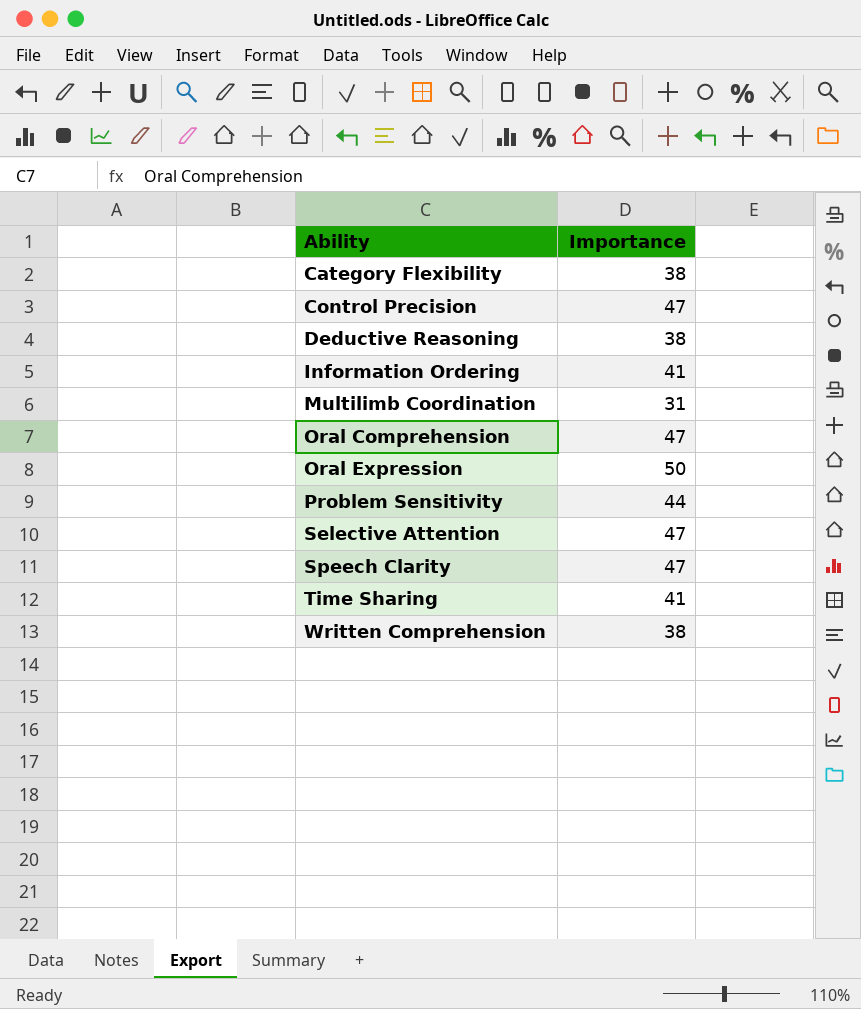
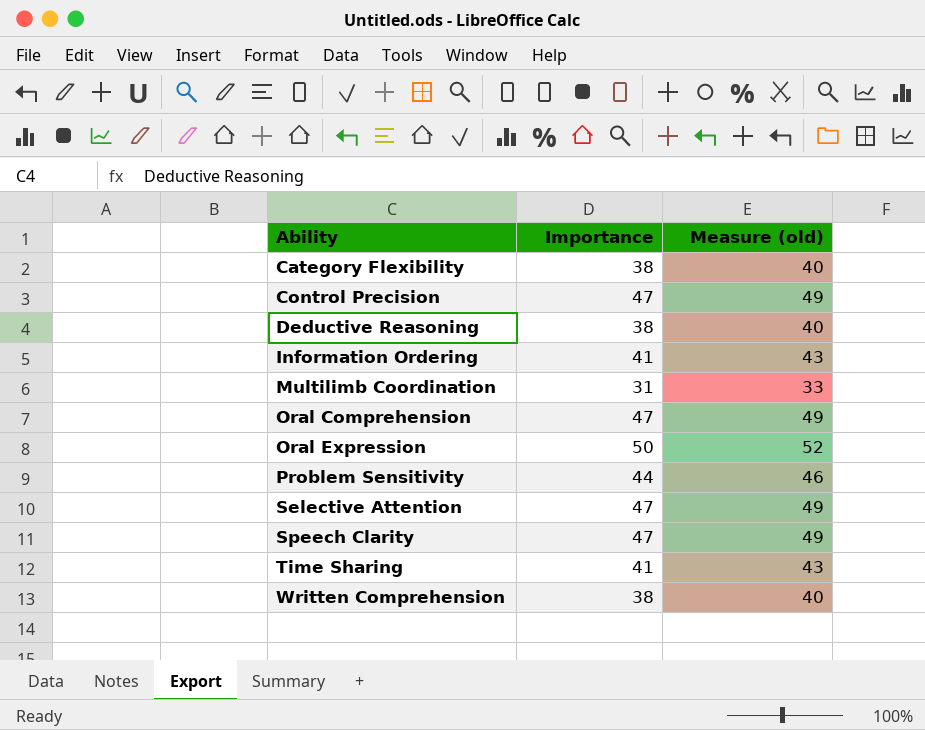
column Measure (old) | formula: none -> [Importance] + 2

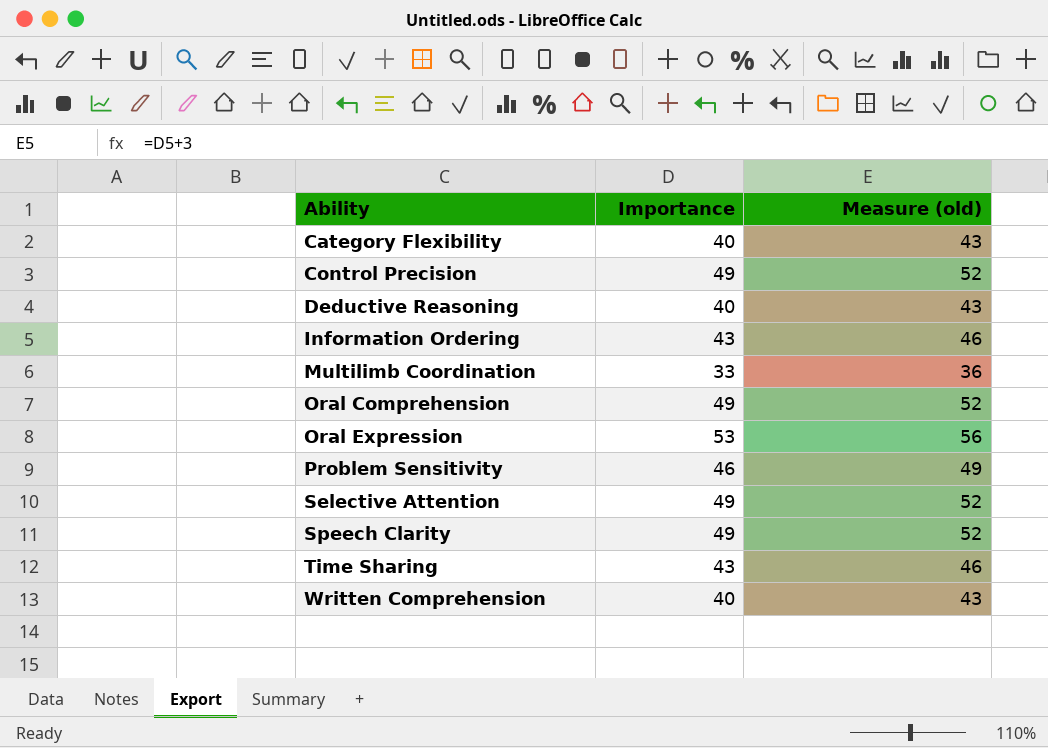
column Measure (old) | formula: [Importance] + 2 -> [Importance] + 3
Category Flexibility | Importance: 38 -> 40
Control Precision | Importance: 47 -> 49
Deductive Reasoning | Importance: 38 -> 40
Information Ordering | Importance: 41 -> 43
Multilimb Coordination | Importance: 31 -> 33
Oral Comprehension | Importance: 47 -> 49
Oral Expression | Importance: 50 -> 53
Problem Sensitivity | Importance: 44 -> 46
Selective Attention | Importance: 47 -> 49
Speech Clarity | Importance: 47 -> 49
Time Sharing | Importance: 41 -> 43
Written Comprehension | Importance: 38 -> 40

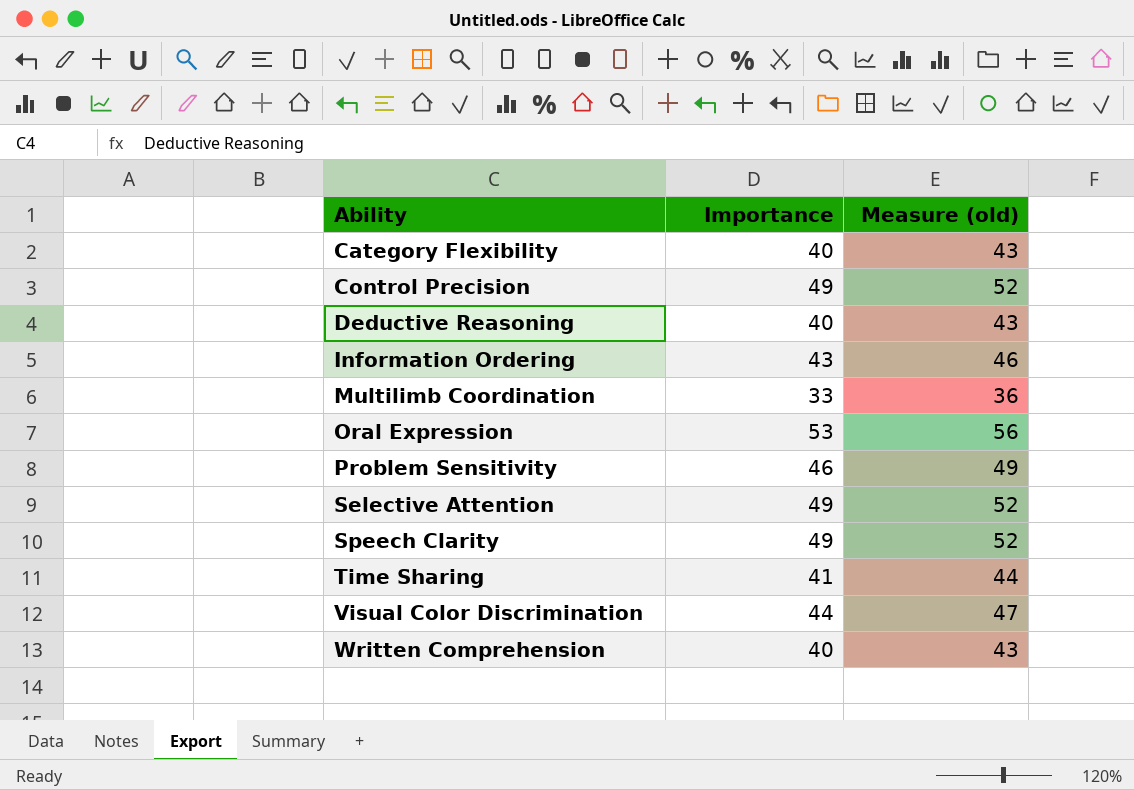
row Oral Comprehension: 49 | 52 -> none
Time Sharing | Importance: 43 -> 41
Time Sharing | Measure (old): 46 -> 44
row Visual Color Discrimination: none -> 44 | 47

